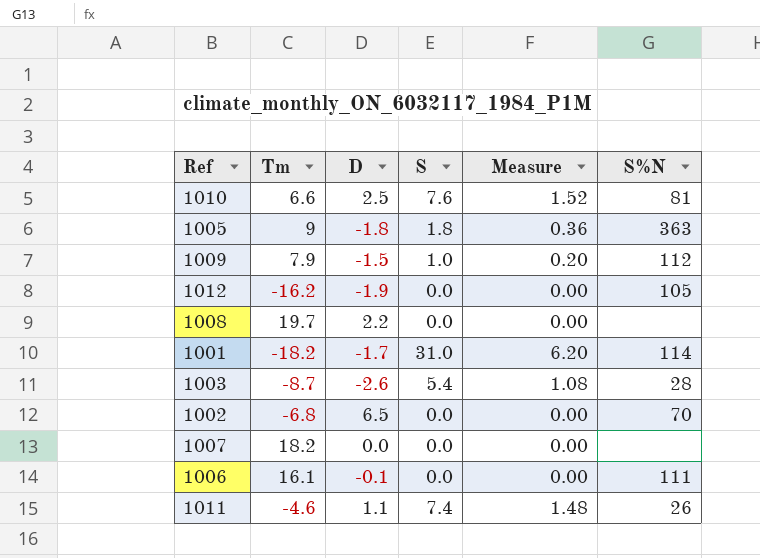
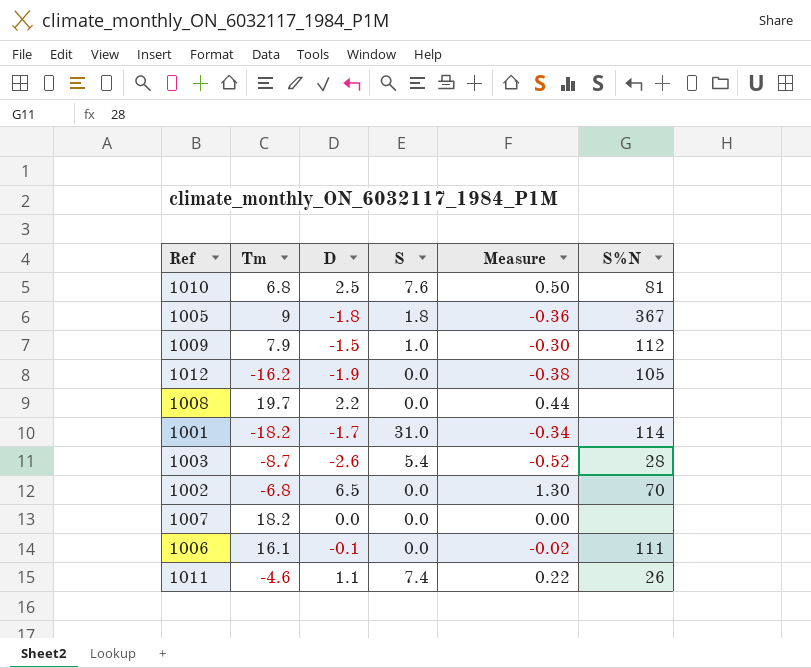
column Measure | formula: [S] * 0.2 -> [D] * 0.2
1010 | Tm: 6.6 -> 6.8
1005 | S%N: 363 -> 367

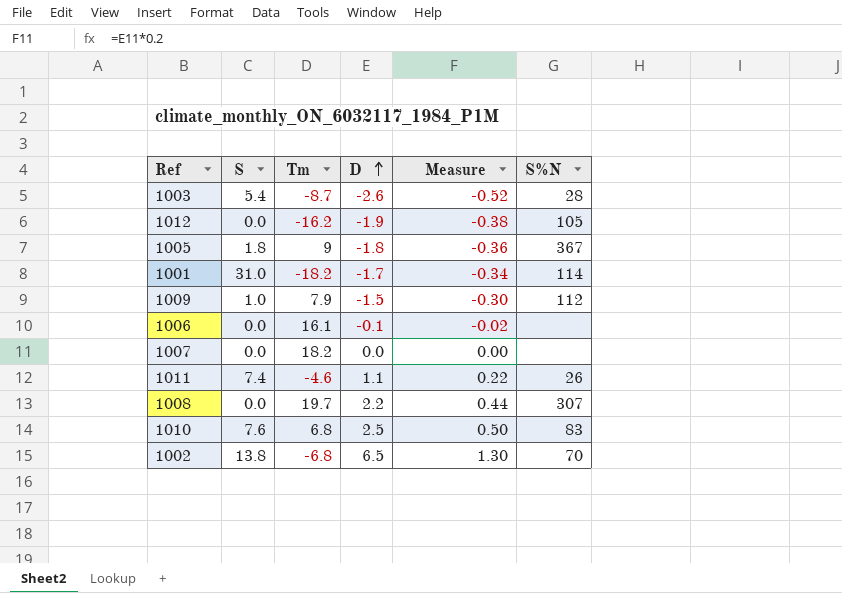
row order: none -> D ascending
column S | position: 4 -> 2
1006 | S%N: 111 -> none
1008 | S%N: none -> 307
1010 | S%N: 81 -> 83
1002 | S: 0.0 -> 13.8

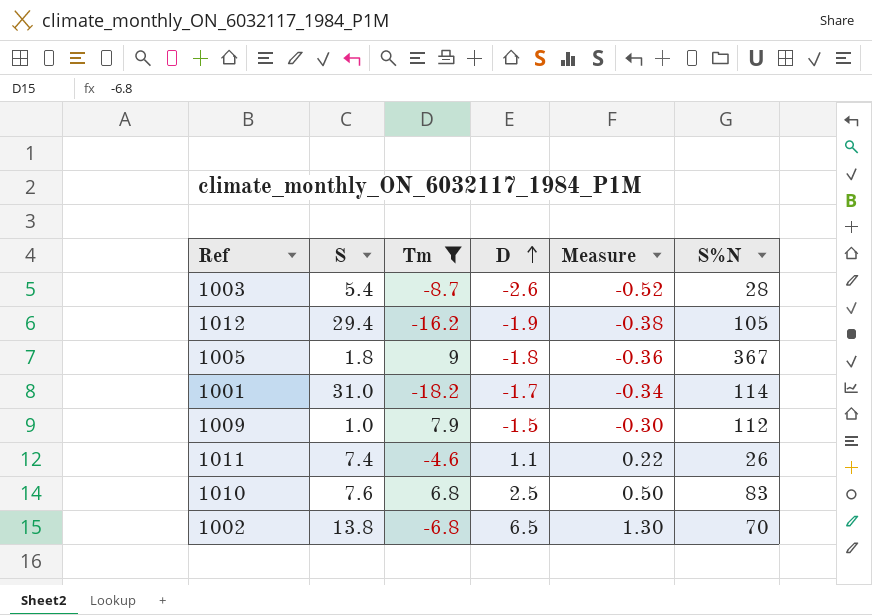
filter: none -> Tm <= 9
1012 | S: 0.0 -> 29.4

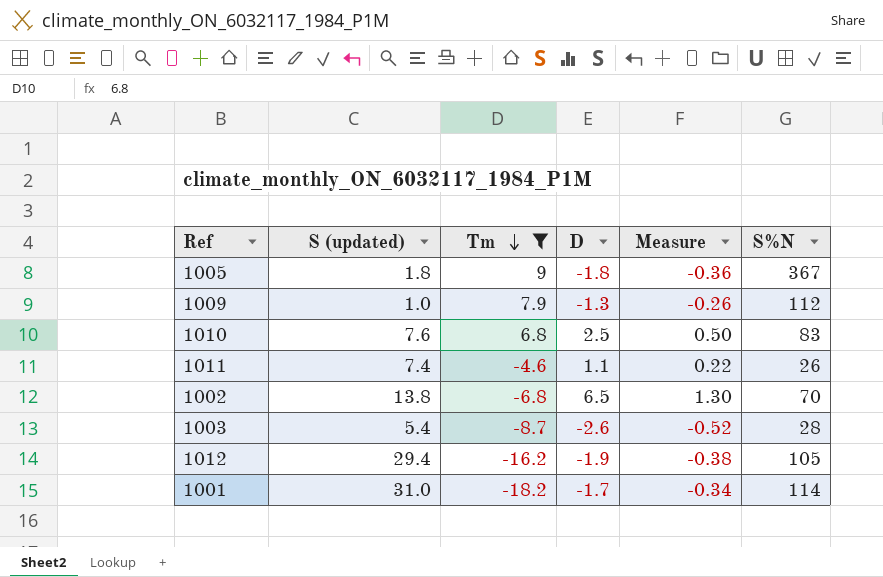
row order: D ascending -> Tm descending
column name: S -> S (updated)
1009 | D: -1.5 -> -1.3
1009 | Measure: -0.30 -> -0.26

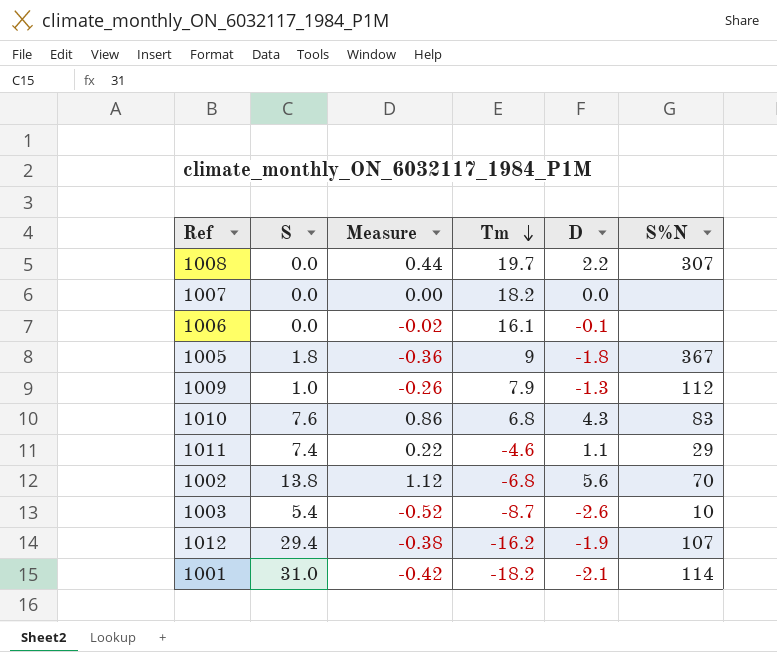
filter: Tm <= 9 -> none
column name: S (updated) -> S
column Measure | position: 5 -> 3
1010 | Measure: 0.50 -> 0.86
1010 | D: 2.5 -> 4.3
1011 | S%N: 26 -> 29
1002 | Measure: 1.30 -> 1.12
1002 | D: 6.5 -> 5.6
1003 | S%N: 28 -> 10
1012 | S%N: 105 -> 107
1001 | Measure: -0.34 -> -0.42
1001 | D: -1.7 -> -2.1

